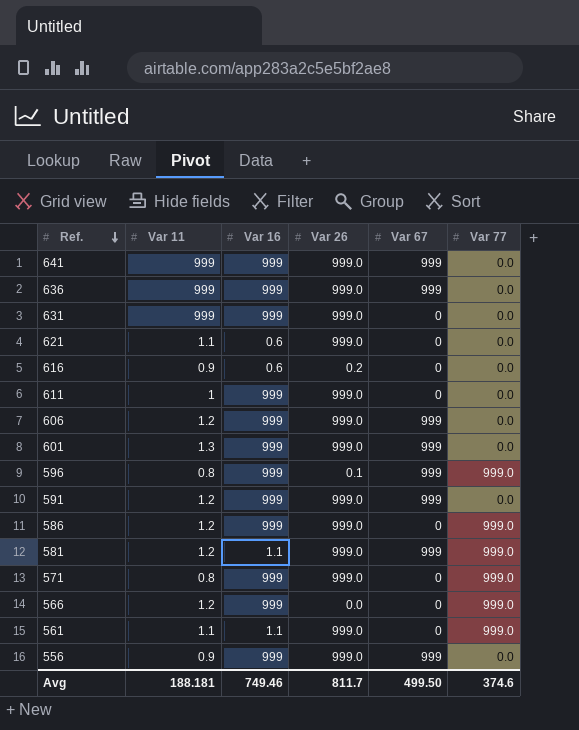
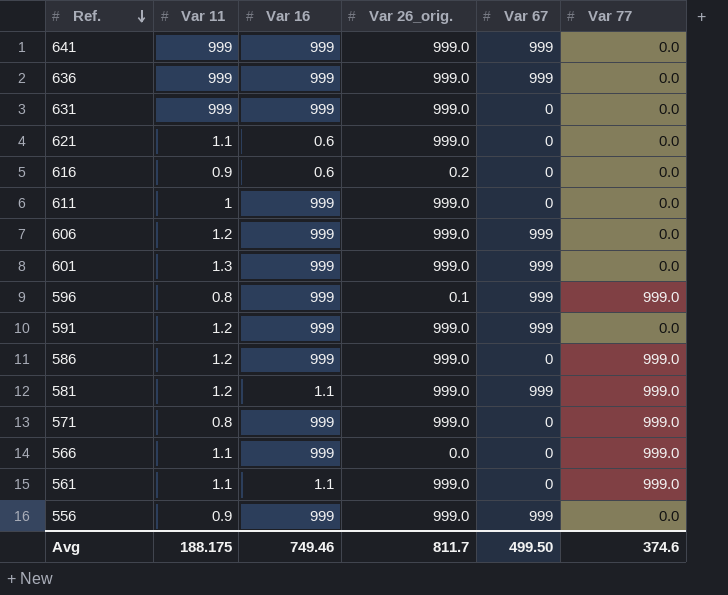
column name: Var 26 -> Var 26_orig.
566 | Var 11: 1.2 -> 1.1
Avg | Var 11: 188.181 -> 188.175

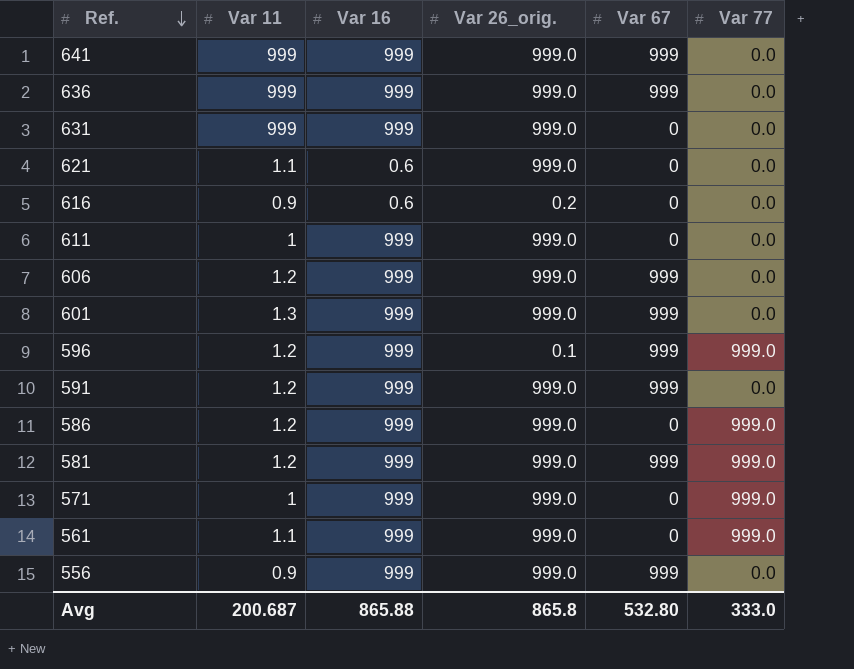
row 566: 1.1 | 999 | 0.0 | 0 | 999.0 -> none
596 | Var 11: 0.8 -> 1.2
581 | Var 16: 1.1 -> 999
571 | Var 11: 0.8 -> 1
561 | Var 16: 1.1 -> 999
Avg | Var 11: 188.175 -> 200.687
Avg | Var 16: 749.46 -> 865.88
Avg | Var 26_orig.: 811.7 -> 865.8
Avg | Var 67: 499.50 -> 532.80
Avg | Var 77: 374.6 -> 333.0

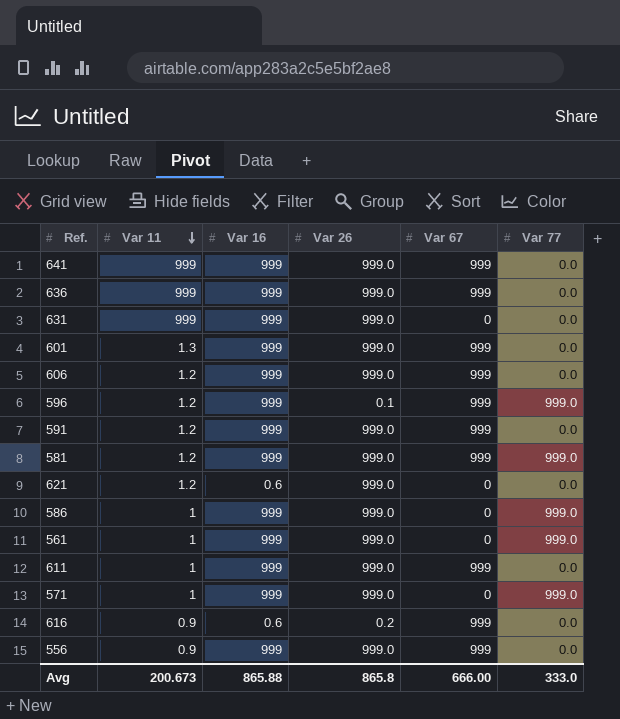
row order: Ref. descending -> Var 11 descending
column name: Var 26_orig. -> Var 26
621 | Var 11: 1.1 -> 1.2
586 | Var 11: 1.2 -> 1
561 | Var 11: 1.1 -> 1
611 | Var 67: 0 -> 999
616 | Var 67: 0 -> 999
Avg | Var 11: 200.687 -> 200.673
Avg | Var 67: 532.80 -> 666.00

